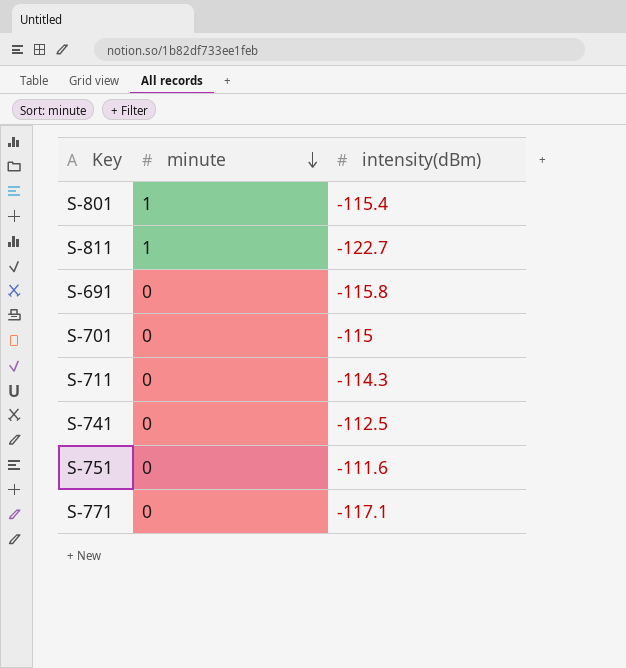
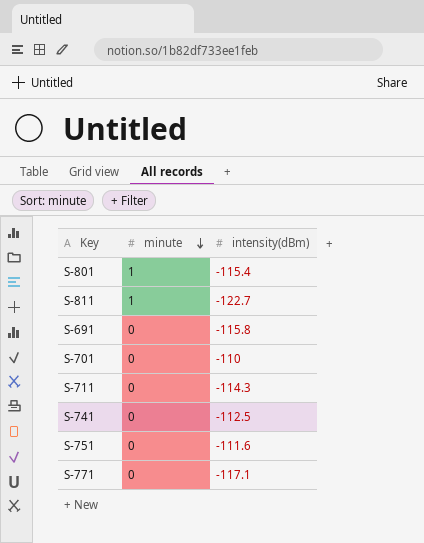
S-701 | intensity(dBm): -115 -> -110

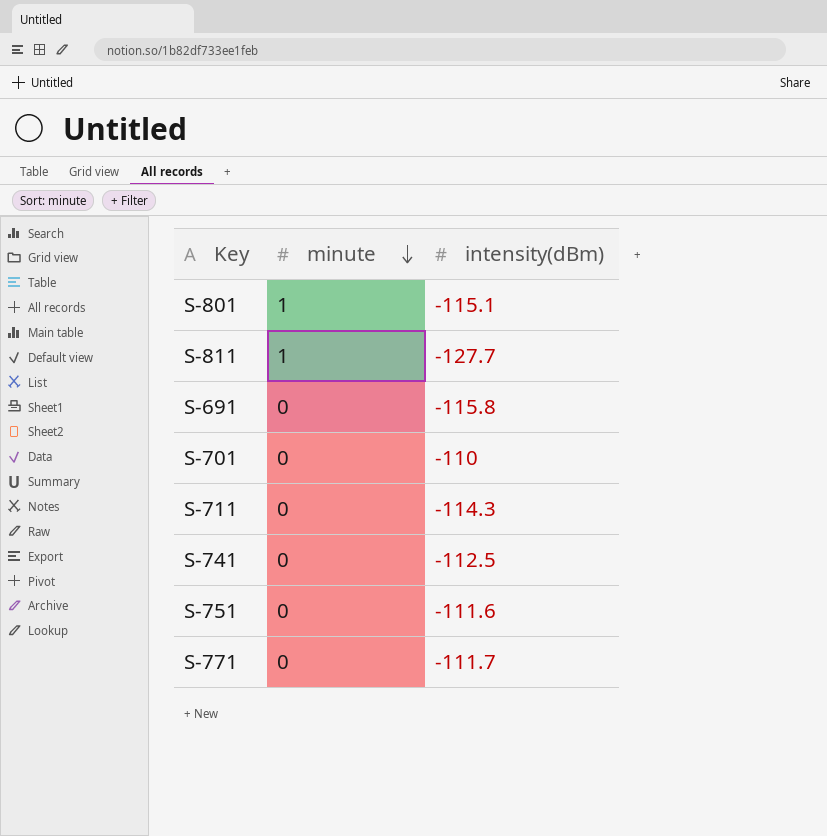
S-801 | intensity(dBm): -115.4 -> -115.1
S-811 | intensity(dBm): -122.7 -> -127.7
S-771 | intensity(dBm): -117.1 -> -111.7

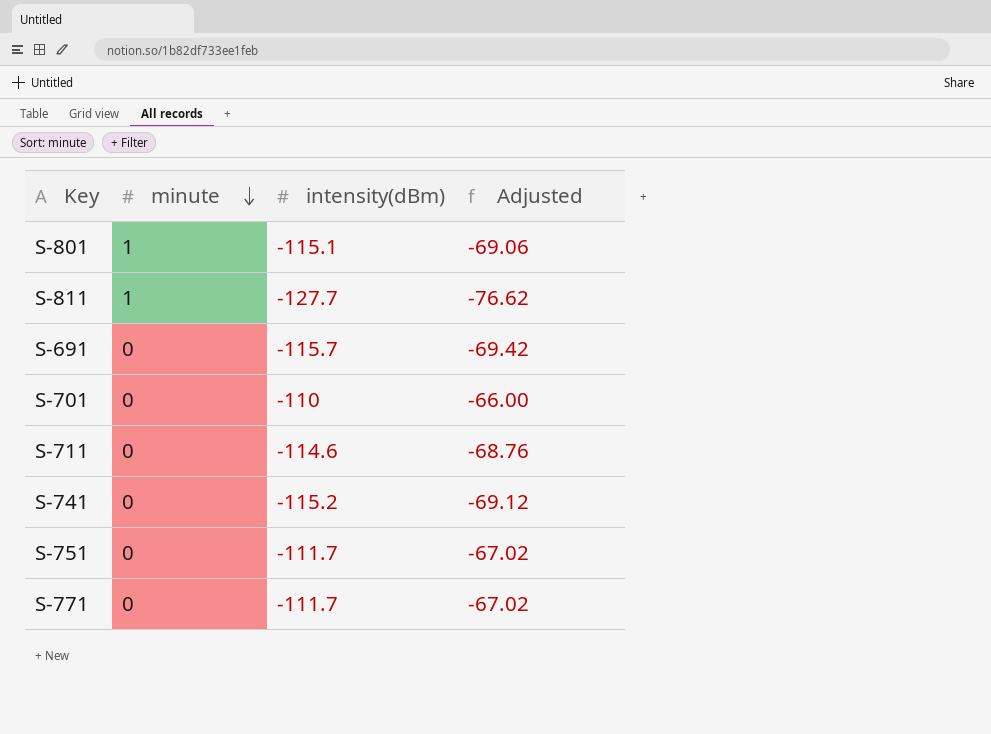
column Adjusted | formula: none -> [intensity(dBm)] * 0.6
S-691 | intensity(dBm): -115.8 -> -115.7
S-711 | intensity(dBm): -114.3 -> -114.6
S-741 | intensity(dBm): -112.5 -> -115.2
S-751 | intensity(dBm): -111.6 -> -111.7

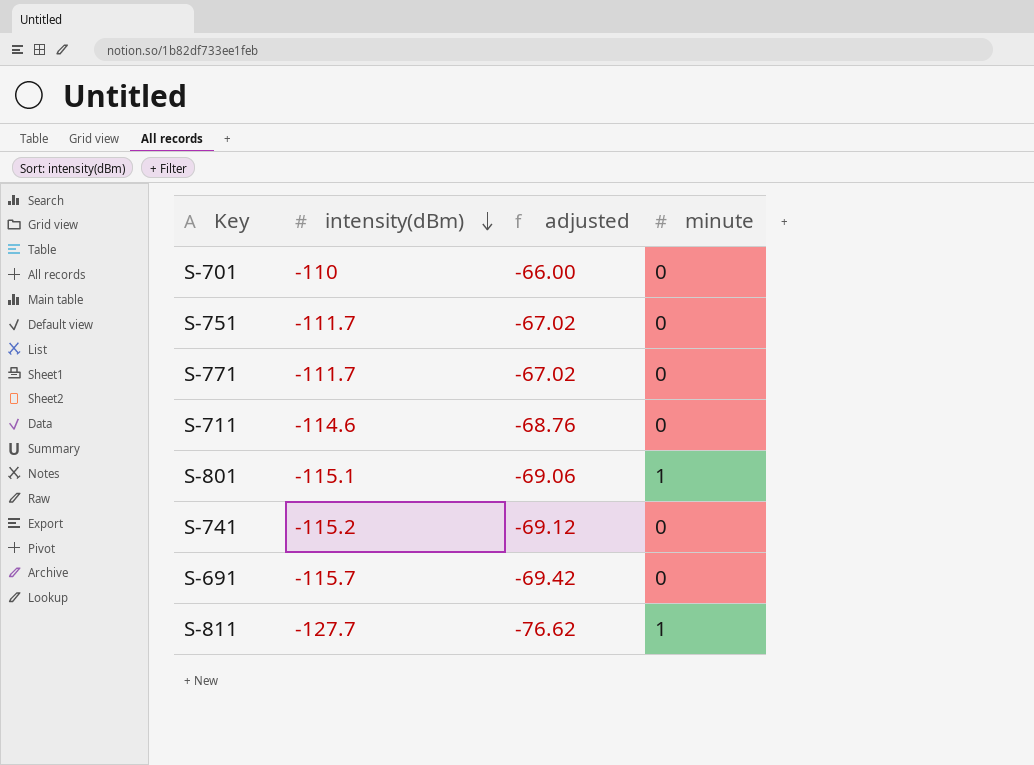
row order: minute descending -> intensity(dBm) descending
column name: Adjusted -> adjusted
column minute | position: 2 -> 4

